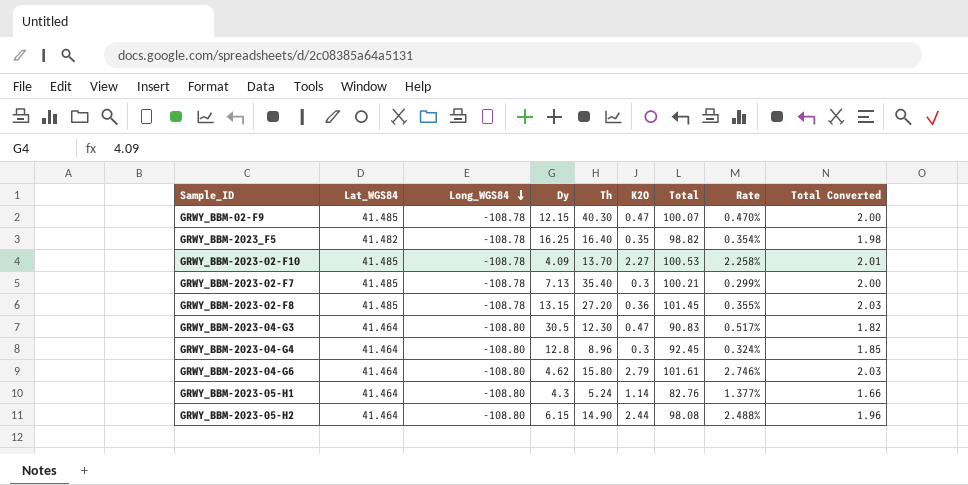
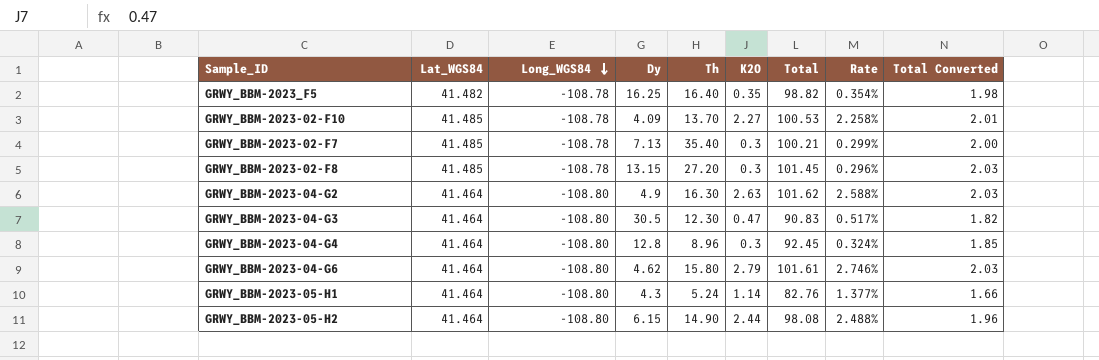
row GRWY_BBM-02-F9: 41.485 | -108.78 | 12.15 | 40.30 | 0.47 | 100.07 | 0.470% | 2.00 -> none
GRWY_BBM-2023-02-F8 | K2O: 0.36 -> 0.3
GRWY_BBM-2023-02-F8 | Rate: 0.355% -> 0.296%
row GRWY_BBM-2023-04-G2: none -> 41.464 | -108.80 | 4.9 | 16.30 | 2.63 | 101.62 | 2.588% | 2.03

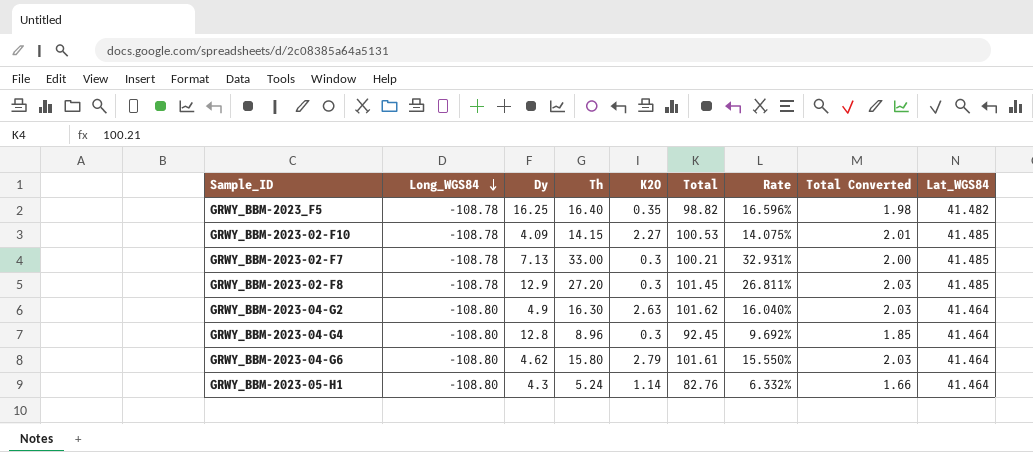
column Rate | formula: [K2O] / [Total] -> [Th] / [Total]
column Lat_WGS84 | position: 2 -> 9
row GRWY_BBM-2023-04-G3: 41.464 | -108.80 | 30.5 | 12.30 | 0.47 | 90.83 | 0.517% | 1.82 -> none
row GRWY_BBM-2023-05-H2: 41.464 | -108.80 | 6.15 | 14.90 | 2.44 | 98.08 | 2.488% | 1.96 -> none
GRWY_BBM-2023-02-F10 | Th: 13.70 -> 14.15
GRWY_BBM-2023-02-F7 | Th: 35.40 -> 33.00
GRWY_BBM-2023-02-F8 | Dy: 13.15 -> 12.9

